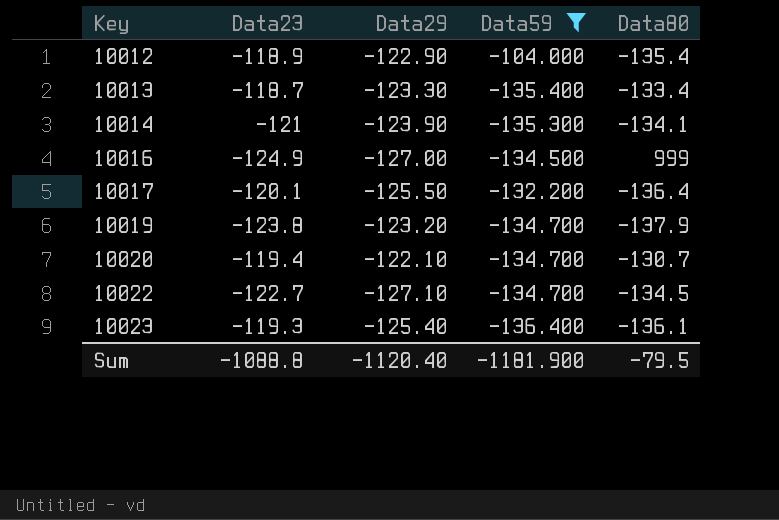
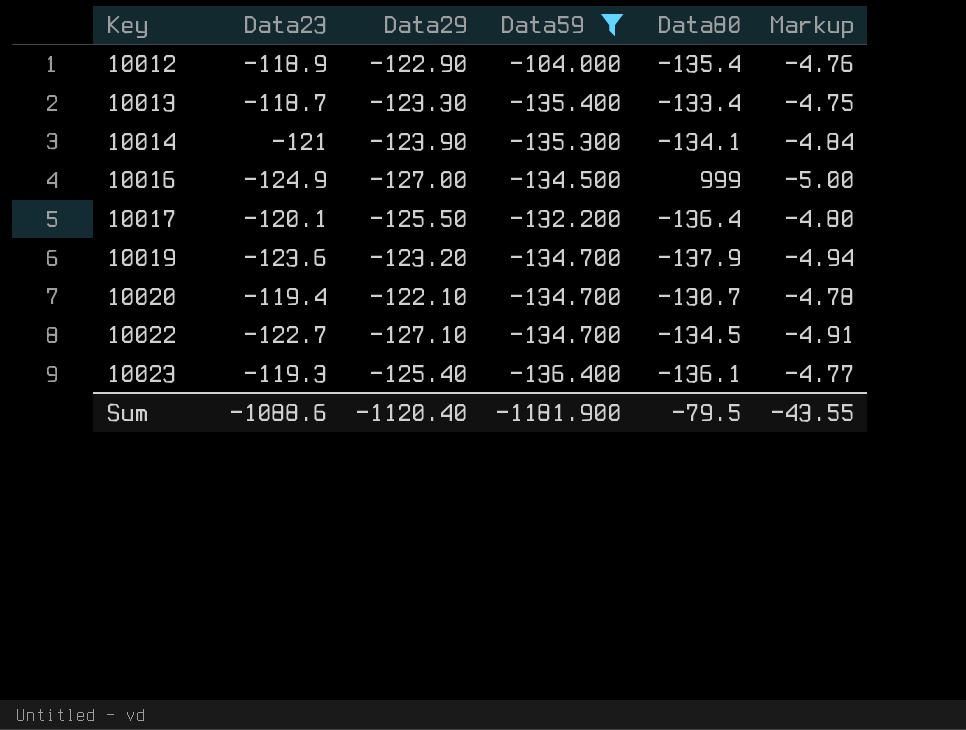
column Markup | formula: none -> [Data23] * 0.04
10019 | Data23: -123.8 -> -123.6
Sum | Data23: -1088.8 -> -1088.6

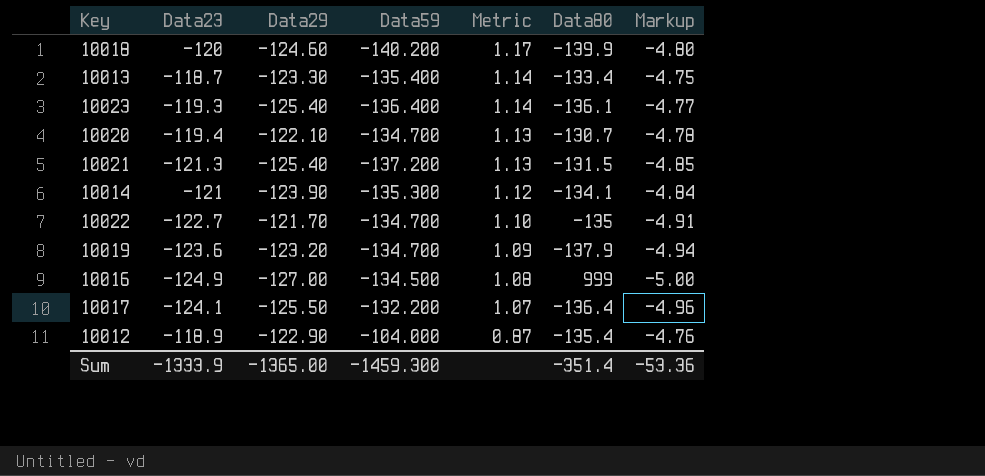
filter: Data59 >= -136.400 -> none
row order: Key ascending -> Metric descending
column Metric | formula: none -> [Data59] / [Data23]
10022 | Data29: -127.10 -> -121.70
10022 | Data80: -134.5 -> -135
10017 | Data23: -120.1 -> -124.1
10017 | Markup: -4.80 -> -4.96
Sum | Data23: -1088.6 -> -1333.9
Sum | Data29: -1120.40 -> -1365.00
Sum | Data59: -1181.900 -> -1459.300
Sum | Data80: -79.5 -> -351.4
Sum | Markup: -43.55 -> -53.36

